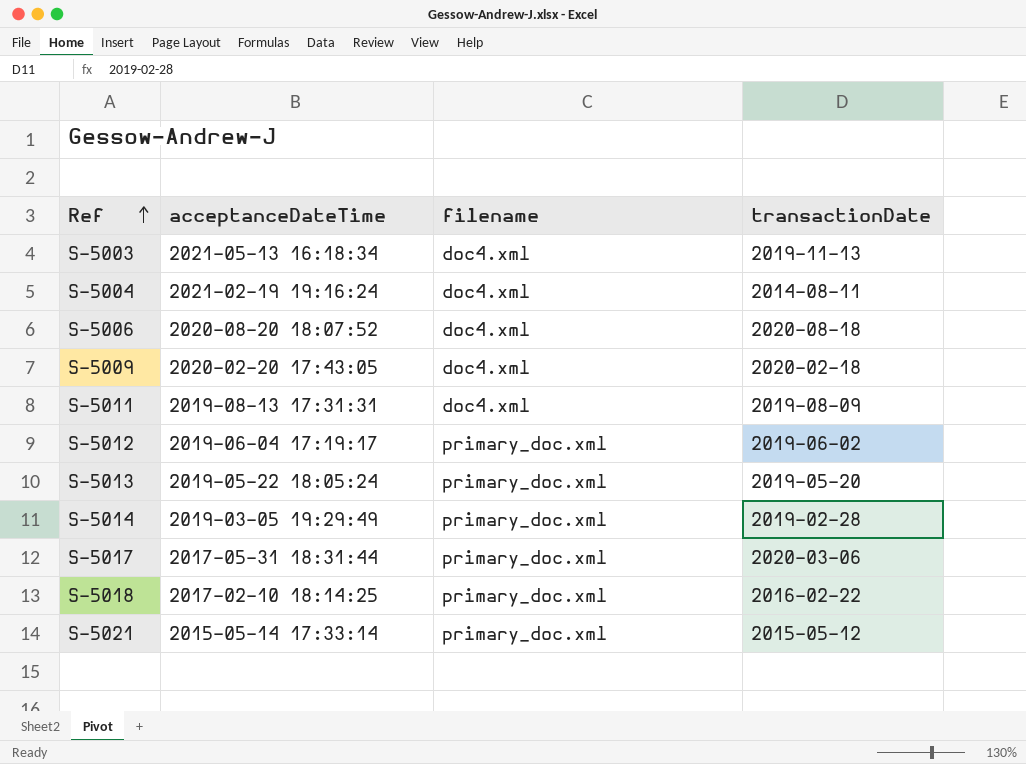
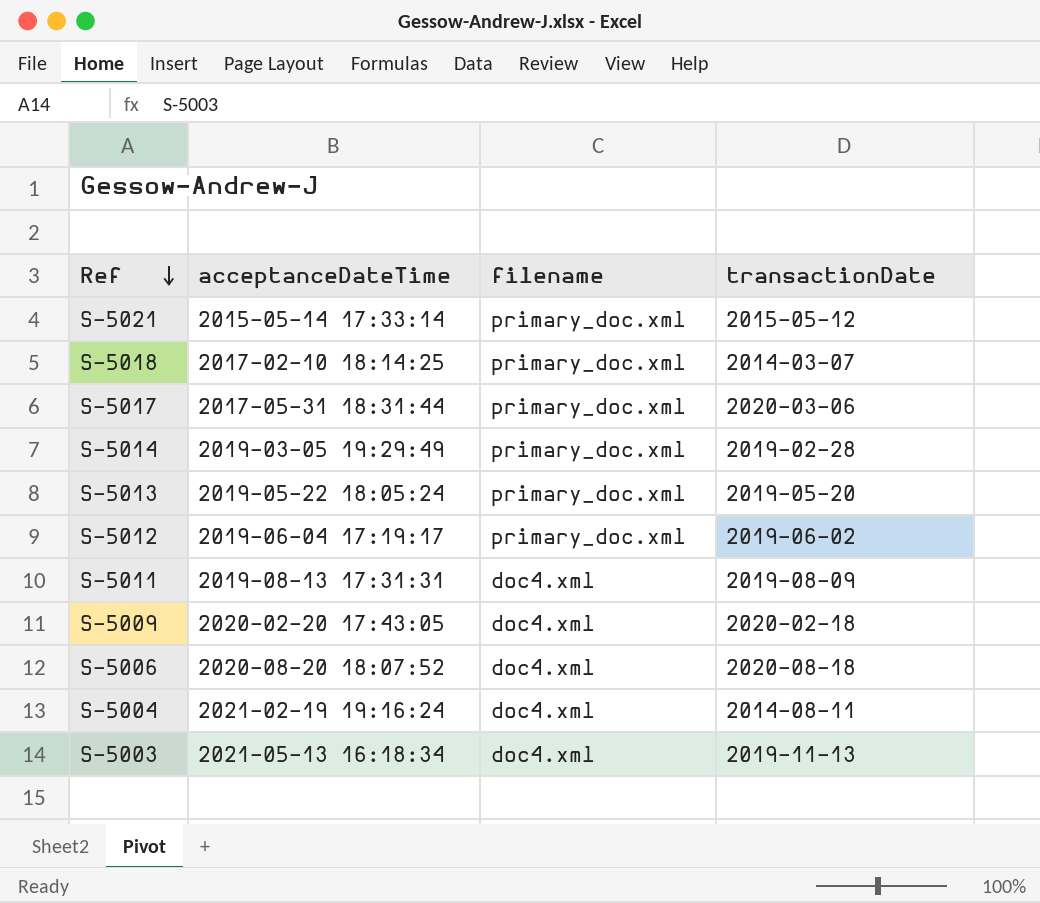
row order: Ref ascending -> Ref descending
S-5018 | transactionDate: 2016-02-22 -> 2014-03-07

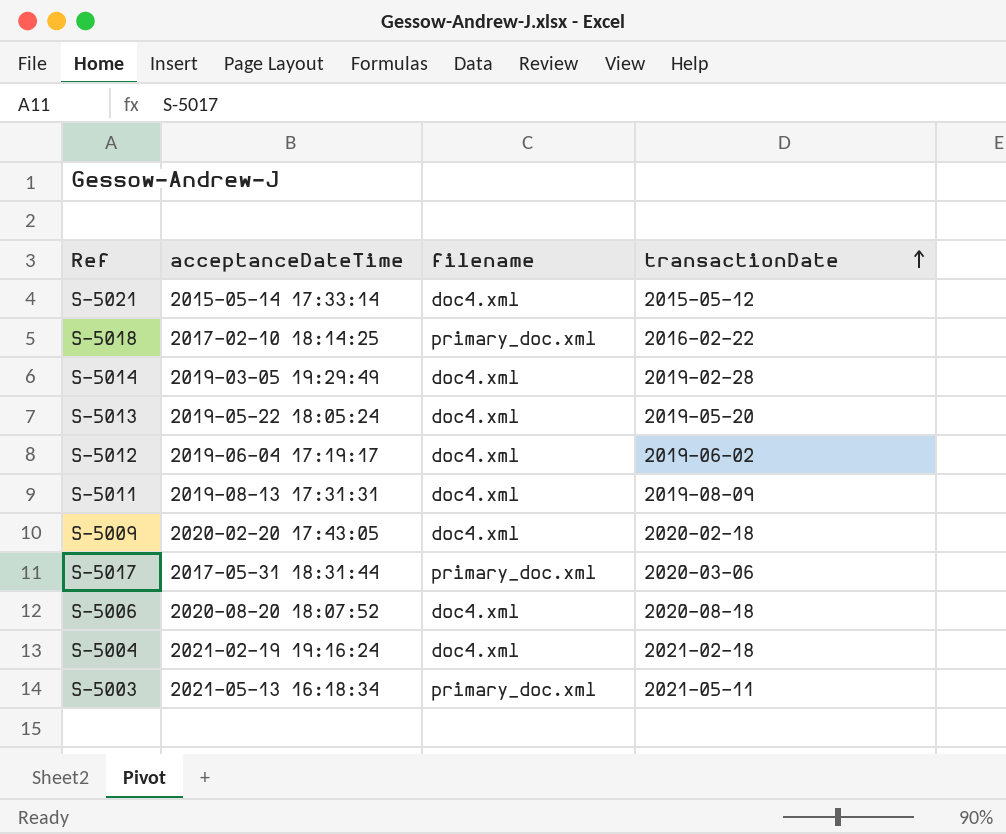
row order: Ref descending -> transactionDate ascending
S-5021 | filename: primary_doc.xml -> doc4.xml
S-5018 | transactionDate: 2014-03-07 -> 2016-02-22
S-5014 | filename: primary_doc.xml -> doc4.xml
S-5013 | filename: primary_doc.xml -> doc4.xml
S-5012 | filename: primary_doc.xml -> doc4.xml
S-5004 | transactionDate: 2014-08-11 -> 2021-02-18
S-5003 | filename: doc4.xml -> primary_doc.xml
S-5003 | transactionDate: 2019-11-13 -> 2021-05-11

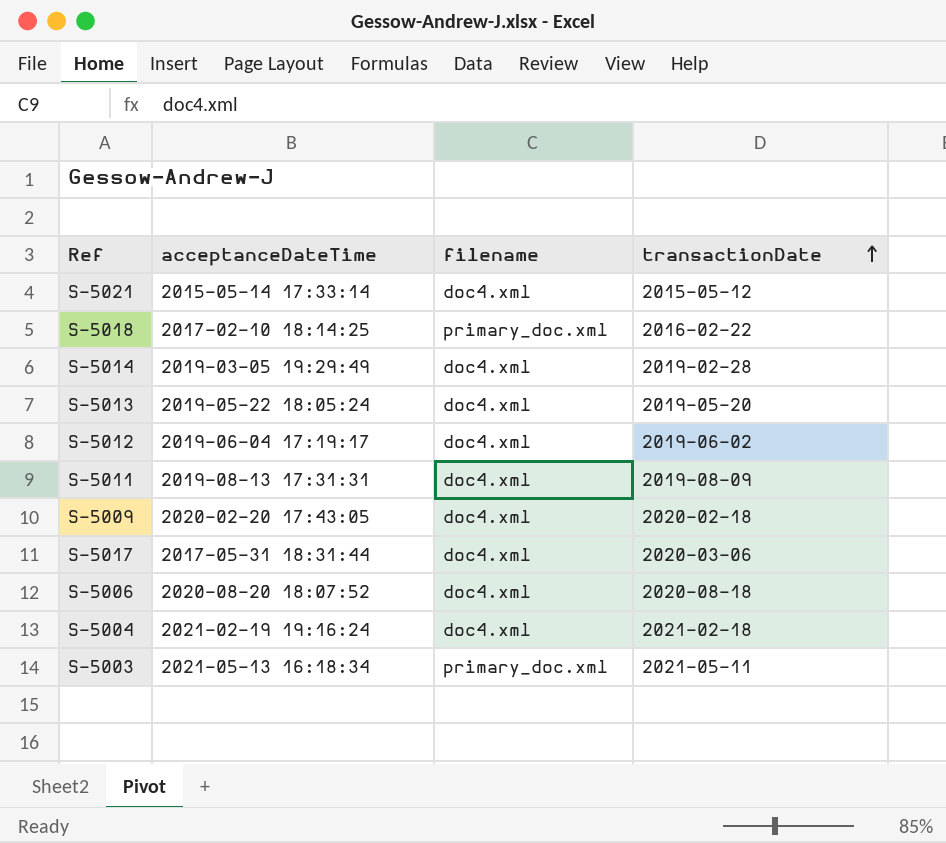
S-5017 | filename: primary_doc.xml -> doc4.xml

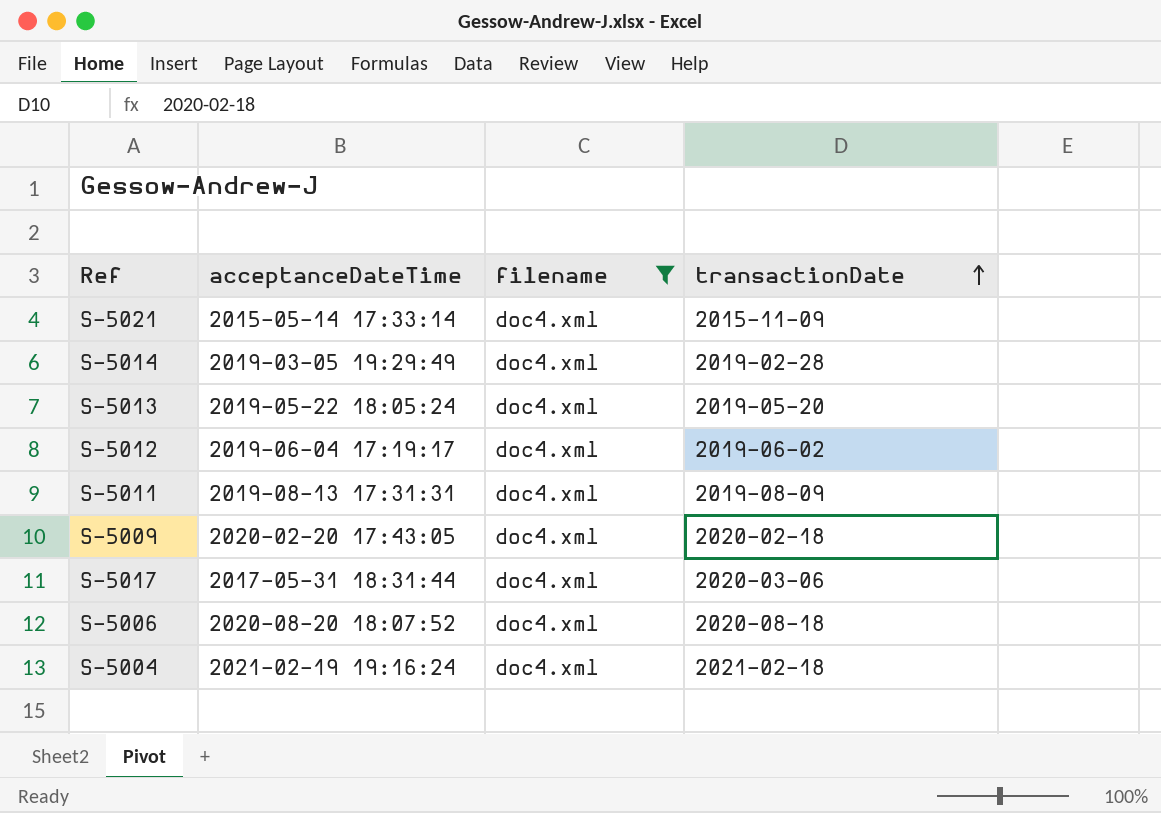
filter: none -> filename = doc4.xml
S-5021 | transactionDate: 2015-05-12 -> 2015-11-09

